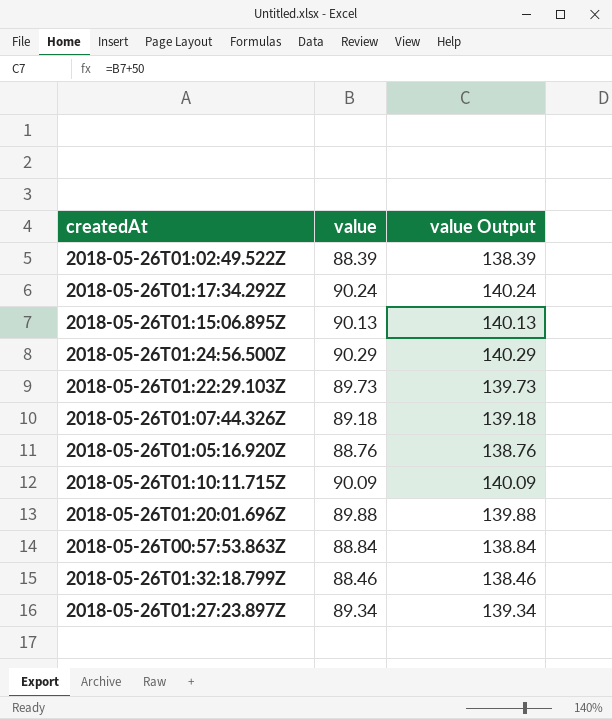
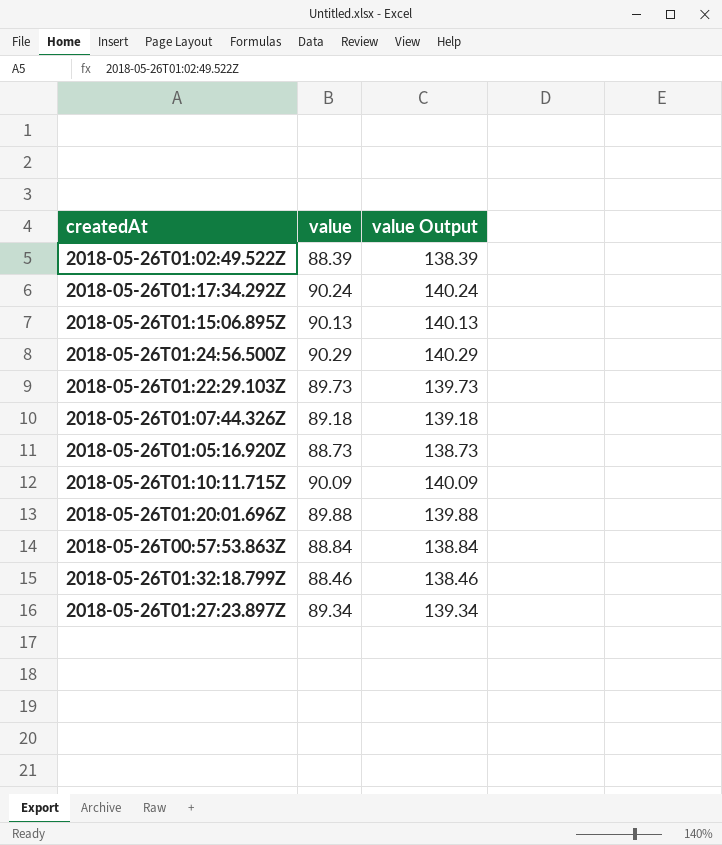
2018-05-26T01:05:16.920Z | value: 88.76 -> 88.73
2018-05-26T01:05:16.920Z | value Output: 138.76 -> 138.73

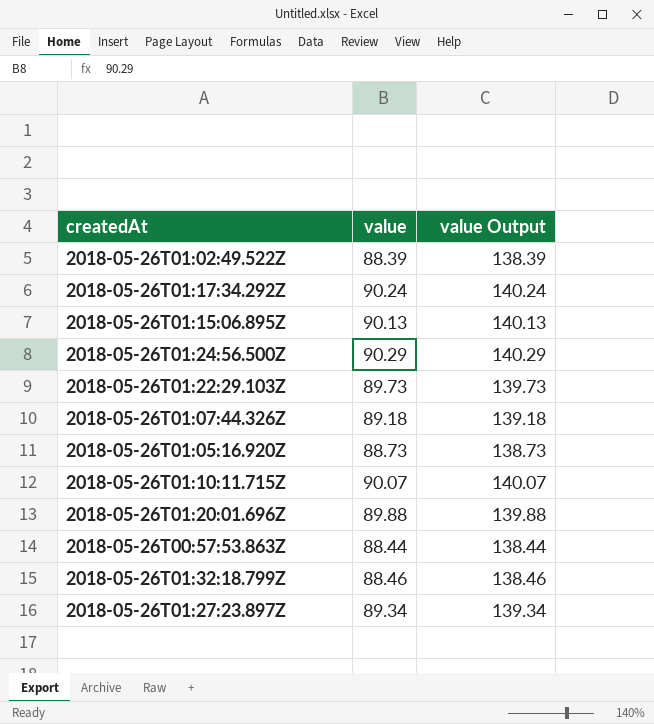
2018-05-26T01:10:11.715Z | value: 90.09 -> 90.07
2018-05-26T01:10:11.715Z | value Output: 140.09 -> 140.07
2018-05-26T00:57:53.863Z | value: 88.84 -> 88.44
2018-05-26T00:57:53.863Z | value Output: 138.84 -> 138.44

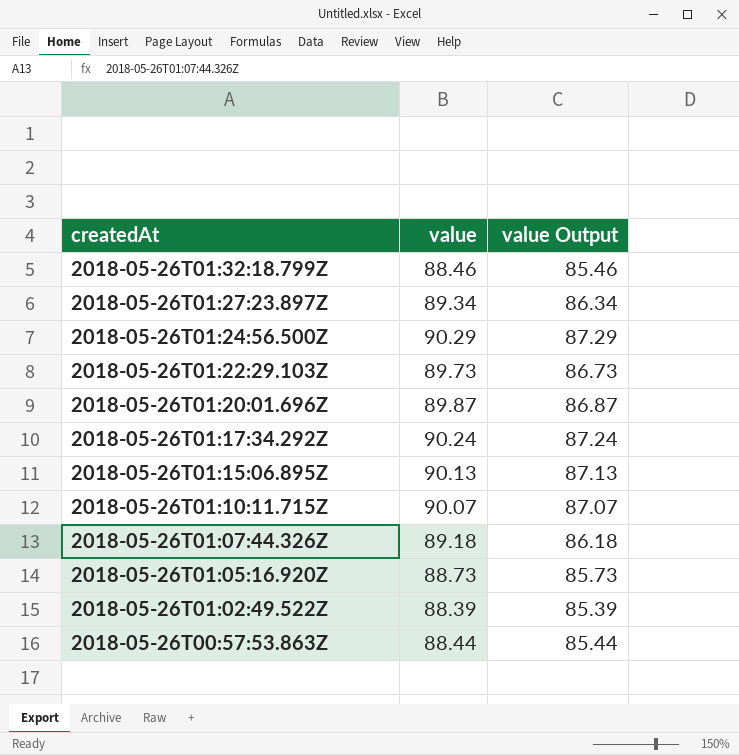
row order: none -> createdAt descending
column value Output | formula: [value] + 50 -> [value] - 3
2018-05-26T01:20:01.696Z | value: 89.88 -> 89.87

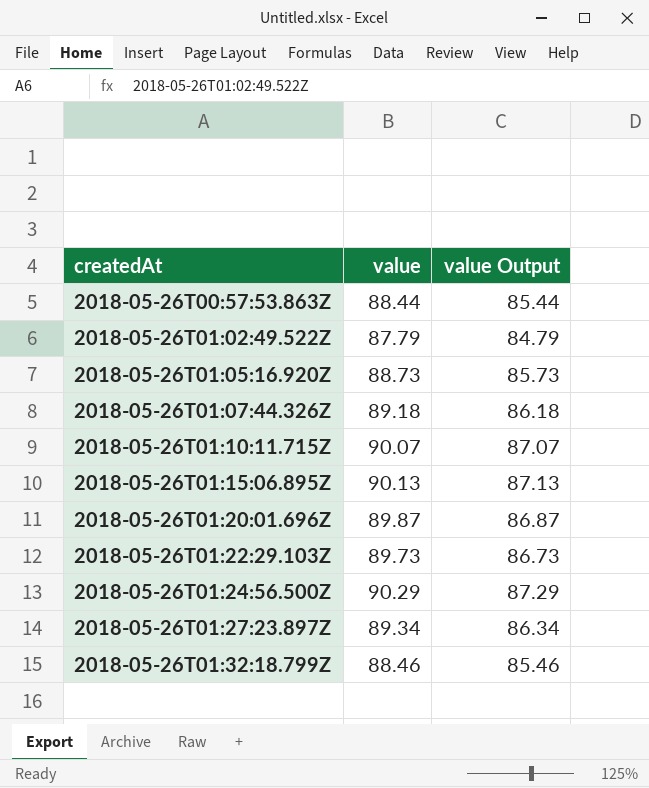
row order: createdAt descending -> createdAt ascending
row 2018-05-26T01:17:34.292Z: 90.24 | 87.24 -> none
2018-05-26T01:02:49.522Z | value: 88.39 -> 87.79
2018-05-26T01:02:49.522Z | value Output: 85.39 -> 84.79

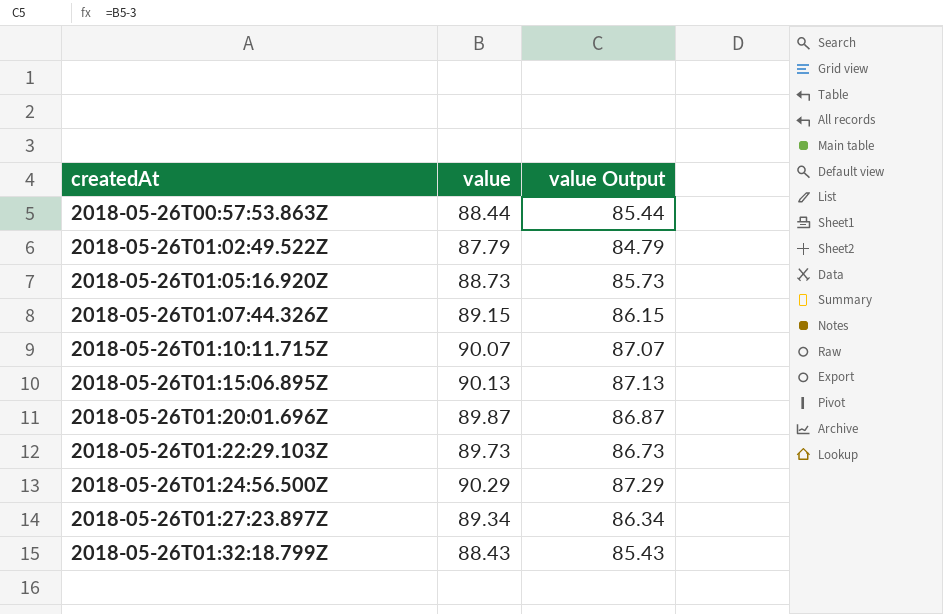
2018-05-26T01:07:44.326Z | value: 89.18 -> 89.15
2018-05-26T01:07:44.326Z | value Output: 86.18 -> 86.15
2018-05-26T01:32:18.799Z | value: 88.46 -> 88.43
2018-05-26T01:32:18.799Z | value Output: 85.46 -> 85.43

